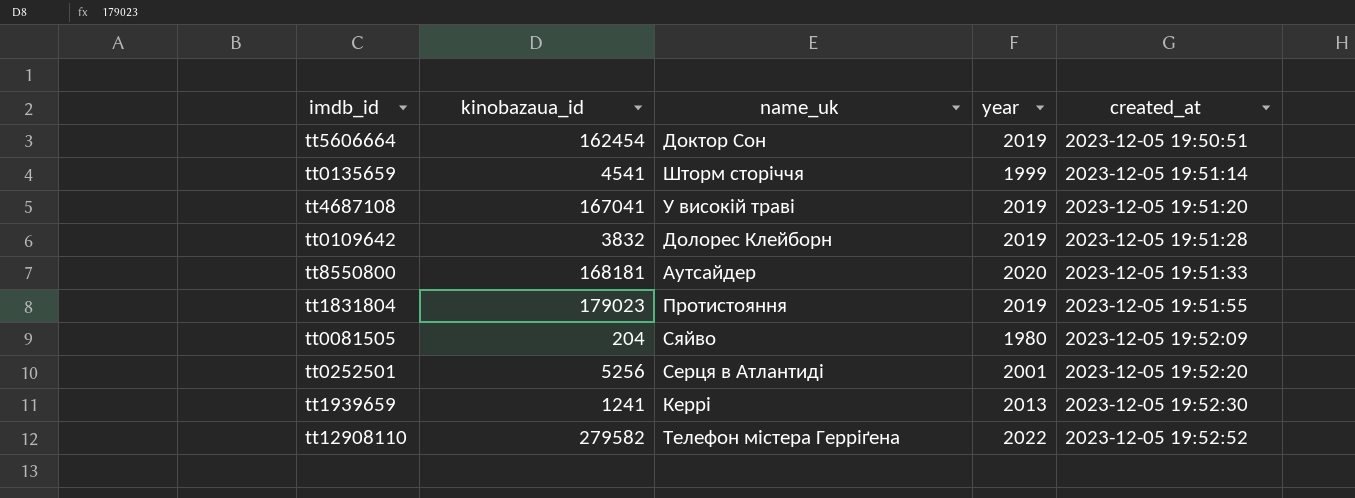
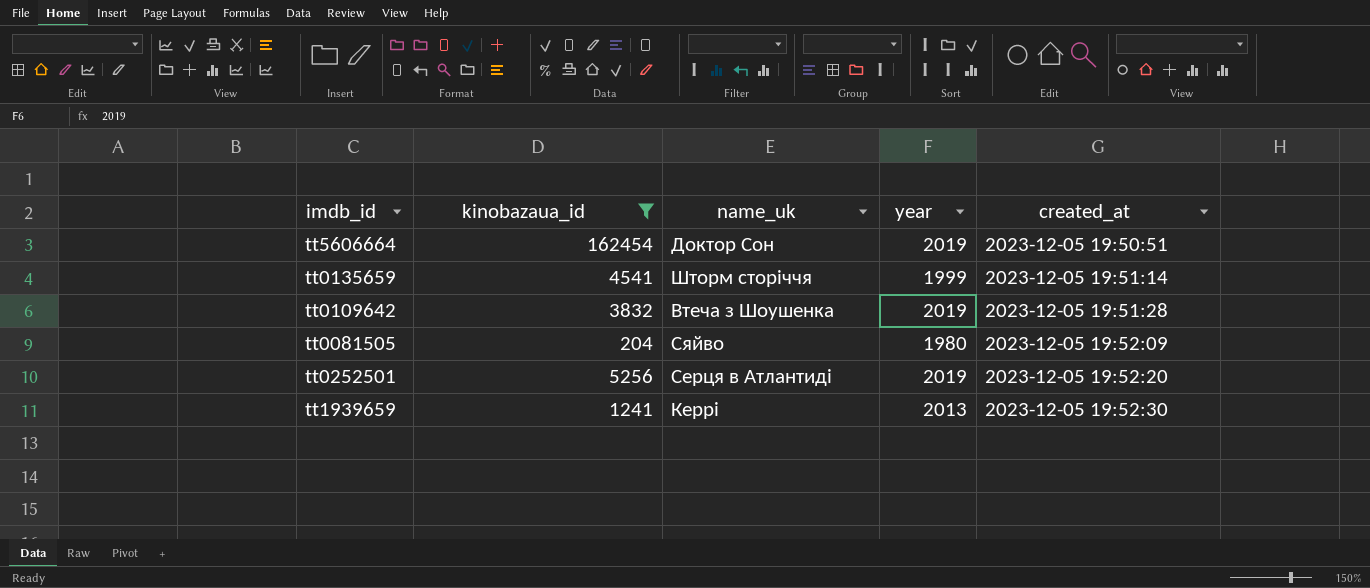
filter: none -> kinobazaua_id <= 162454
tt0109642 | name_uk: Долорес Клейборн -> Втеча з Шоушенка
tt0252501 | year: 2001 -> 2019

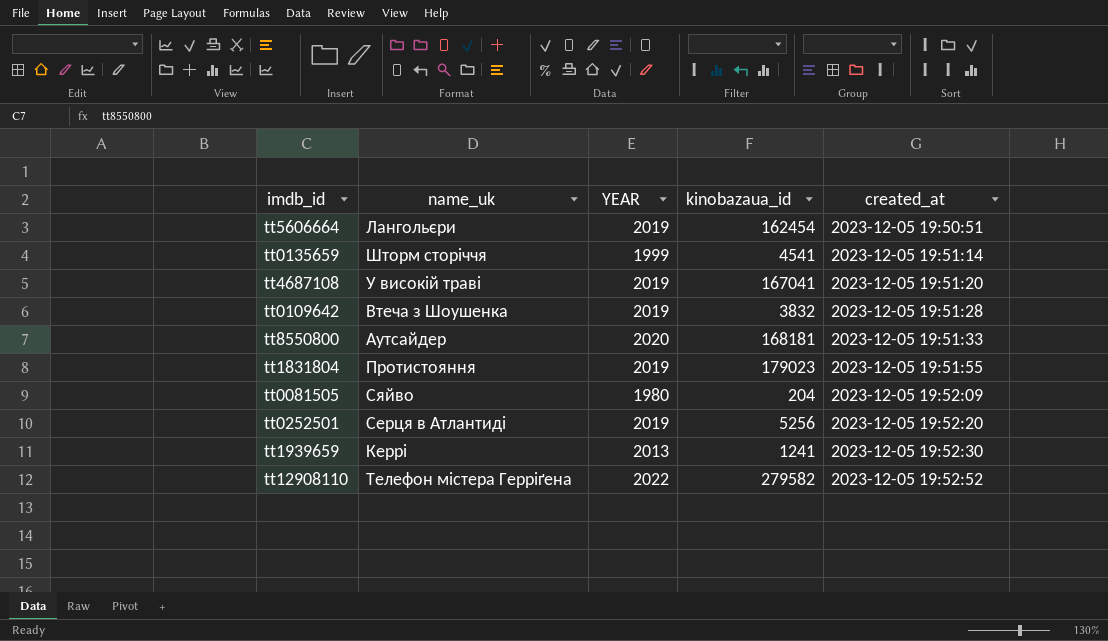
filter: kinobazaua_id <= 162454 -> none
column name: year -> YEAR
column kinobazaua_id | position: 2 -> 4
tt5606664 | name_uk: Доктор Сон -> Лангольєри

